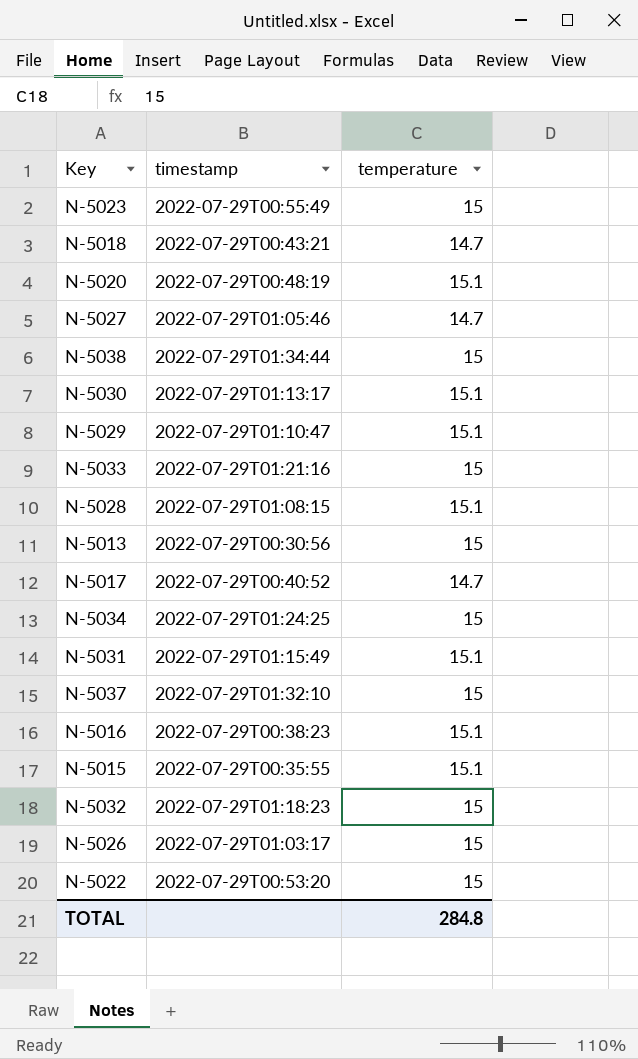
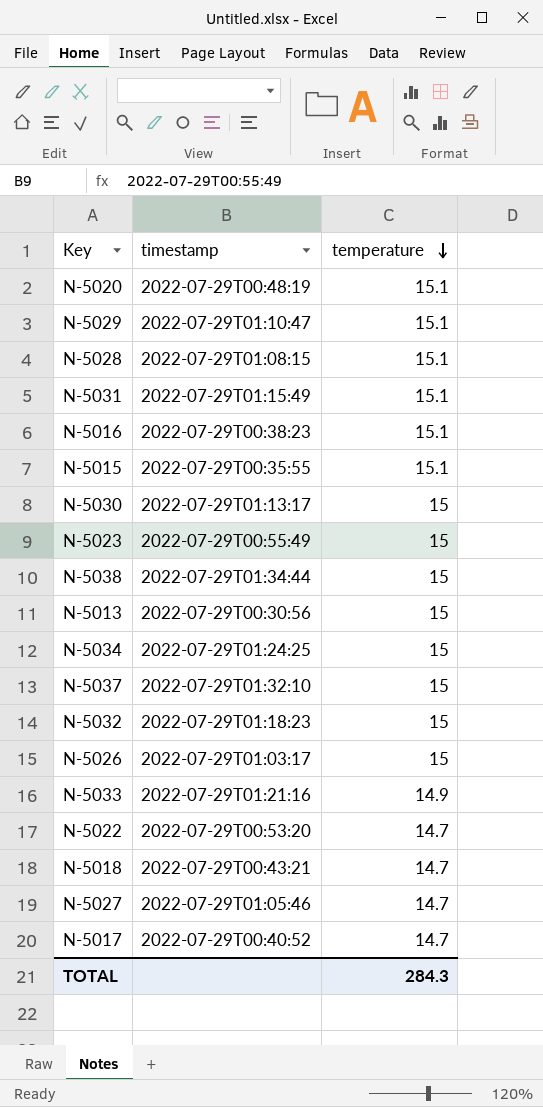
row order: none -> temperature descending
N-5030 | temperature: 15.1 -> 15
N-5033 | temperature: 15 -> 14.9
N-5022 | temperature: 15 -> 14.7
TOTAL | temperature: 284.8 -> 284.3

